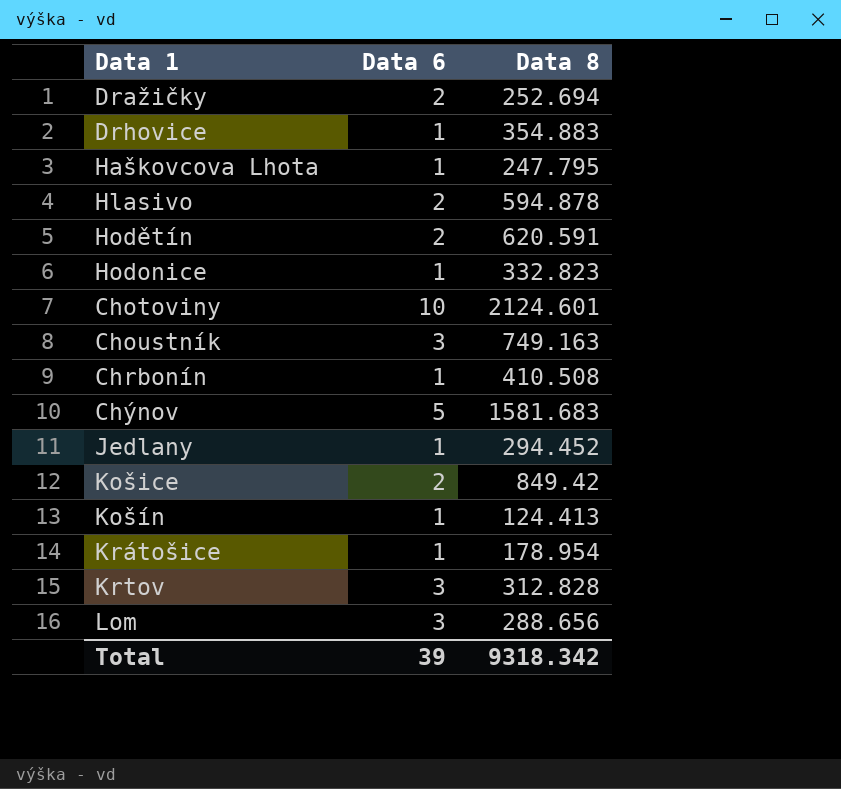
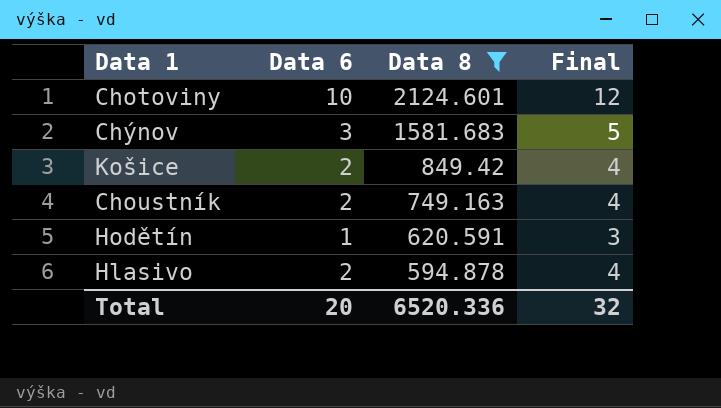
filter: none -> Data 8 >= 594.878
row order: none -> Data 8 descending
column Final | formula: none -> [Data 6] + 2
Chýnov | Data 6: 5 -> 3
Choustník | Data 6: 3 -> 2
Hodětín | Data 6: 2 -> 1
Total | Data 6: 39 -> 20
Total | Data 8: 9318.342 -> 6520.336

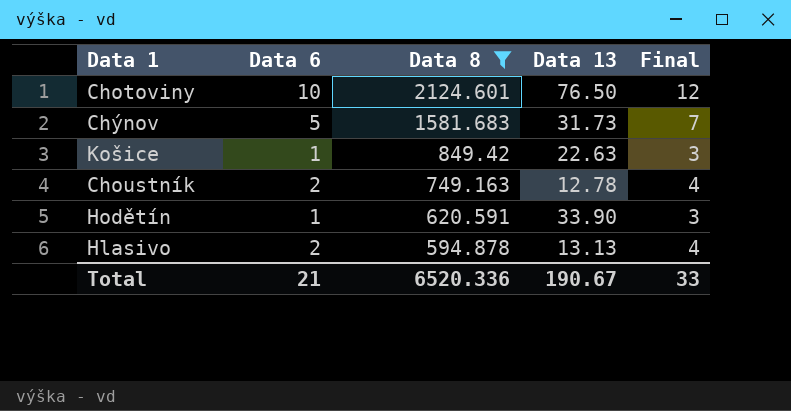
column Data 13 | position: none -> 4
Chýnov | Data 6: 3 -> 5
Chýnov | Final: 5 -> 7
Košice | Data 6: 2 -> 1
Košice | Final: 4 -> 3
Total | Data 6: 20 -> 21
Total | Final: 32 -> 33

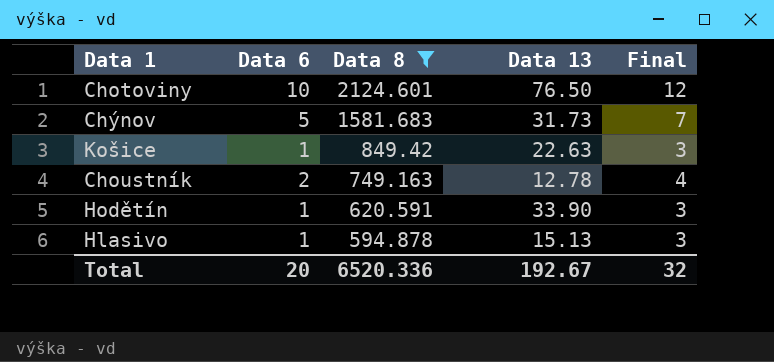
Hlasivo | Data 6: 2 -> 1
Hlasivo | Data 13: 13.13 -> 15.13
Hlasivo | Final: 4 -> 3
Total | Data 6: 21 -> 20
Total | Data 13: 190.67 -> 192.67
Total | Final: 33 -> 32

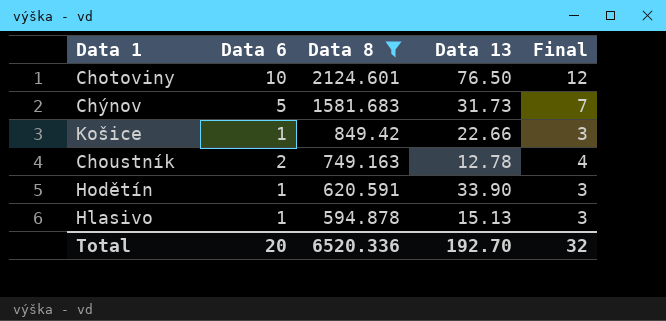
Košice | Data 13: 22.63 -> 22.66
Total | Data 13: 192.67 -> 192.70

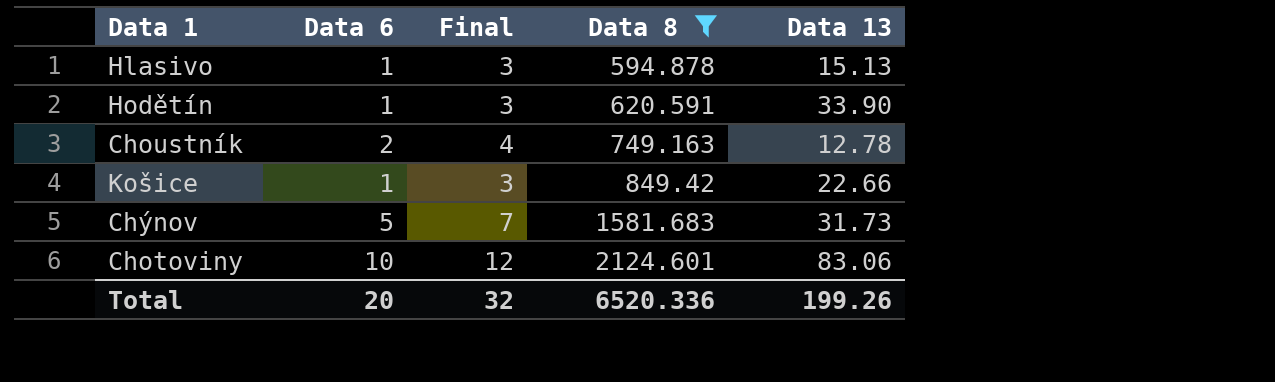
row order: Data 8 descending -> Data 8 ascending
column Final | position: 5 -> 3
Chotoviny | Data 13: 76.50 -> 83.06
Total | Data 13: 192.70 -> 199.26

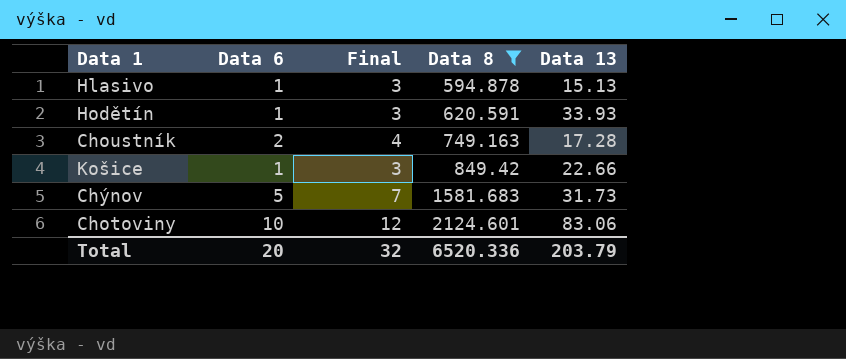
Hodětín | Data 13: 33.90 -> 33.93
Choustník | Data 13: 12.78 -> 17.28
Total | Data 13: 199.26 -> 203.79

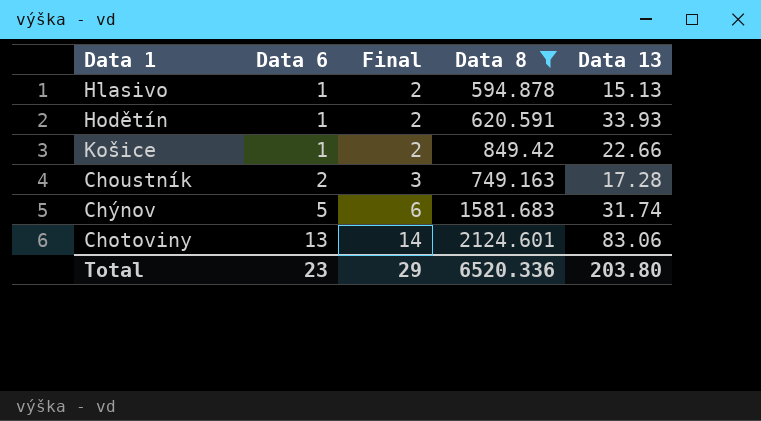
row order: Data 8 ascending -> Data 6 ascending
column Final | formula: [Data 6] + 2 -> [Data 6] + 1
Chýnov | Data 13: 31.73 -> 31.74
Chotoviny | Data 6: 10 -> 13
Total | Data 6: 20 -> 23
Total | Final: 32 -> 29
Total | Data 13: 203.79 -> 203.80

